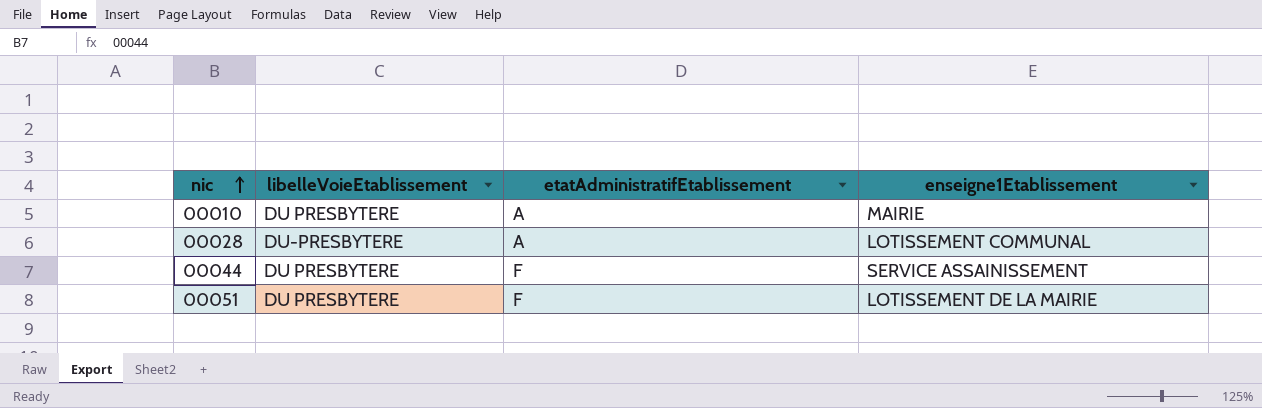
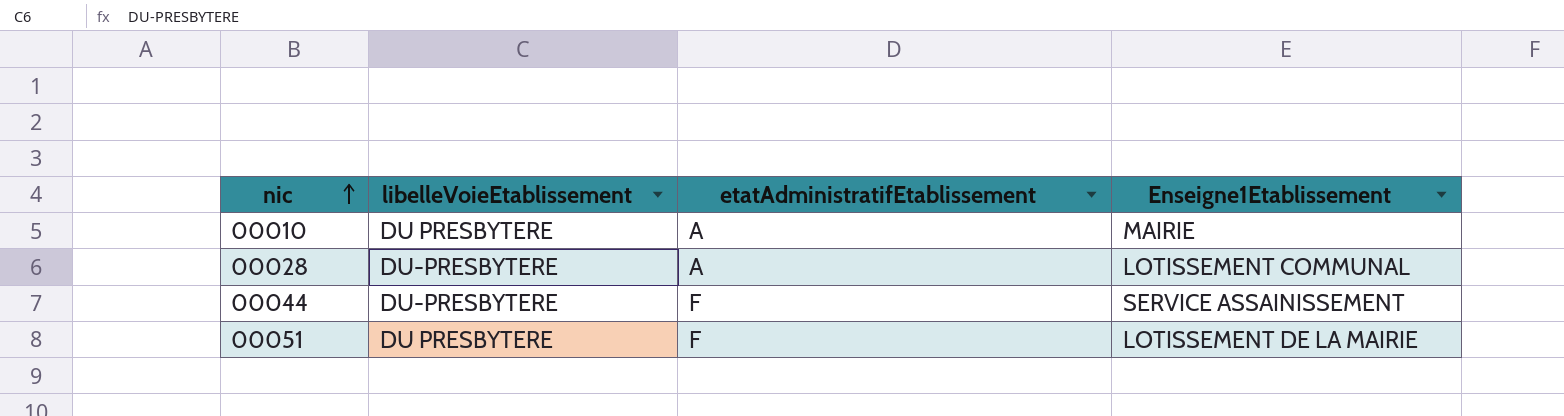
column name: enseigne1Etablissement -> Enseigne1Etablissement
00044 | libelleVoieEtablissement: DU PRESBYTERE -> DU-PRESBYTERE

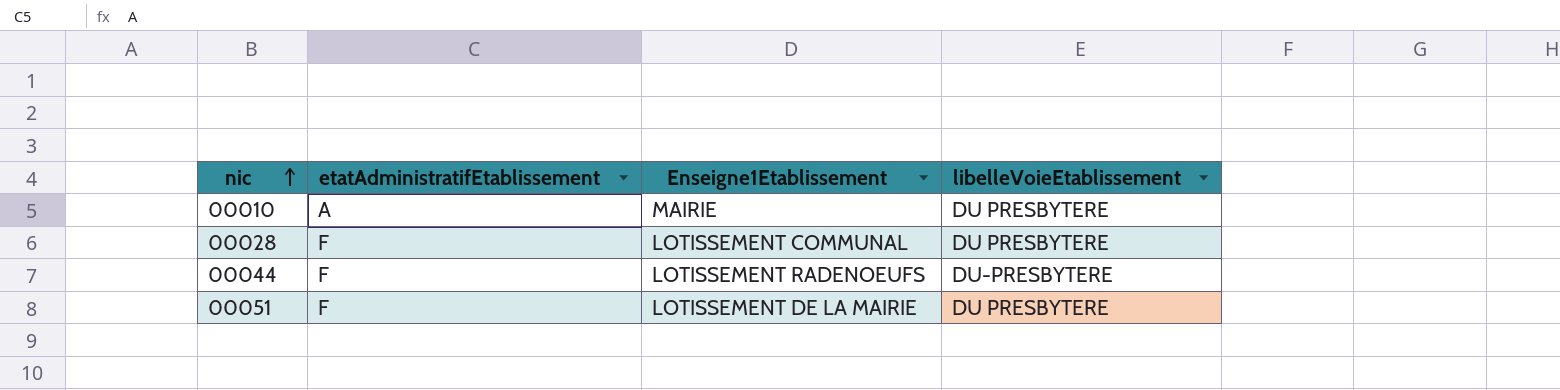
column libelleVoieEtablissement | position: 2 -> 4
00028 | etatAdministratifEtablissement: A -> F
00028 | libelleVoieEtablissement: DU-PRESBYTERE -> DU PRESBYTERE
00044 | Enseigne1Etablissement: SERVICE ASSAINISSEMENT -> LOTISSEMENT RADENOEUFS

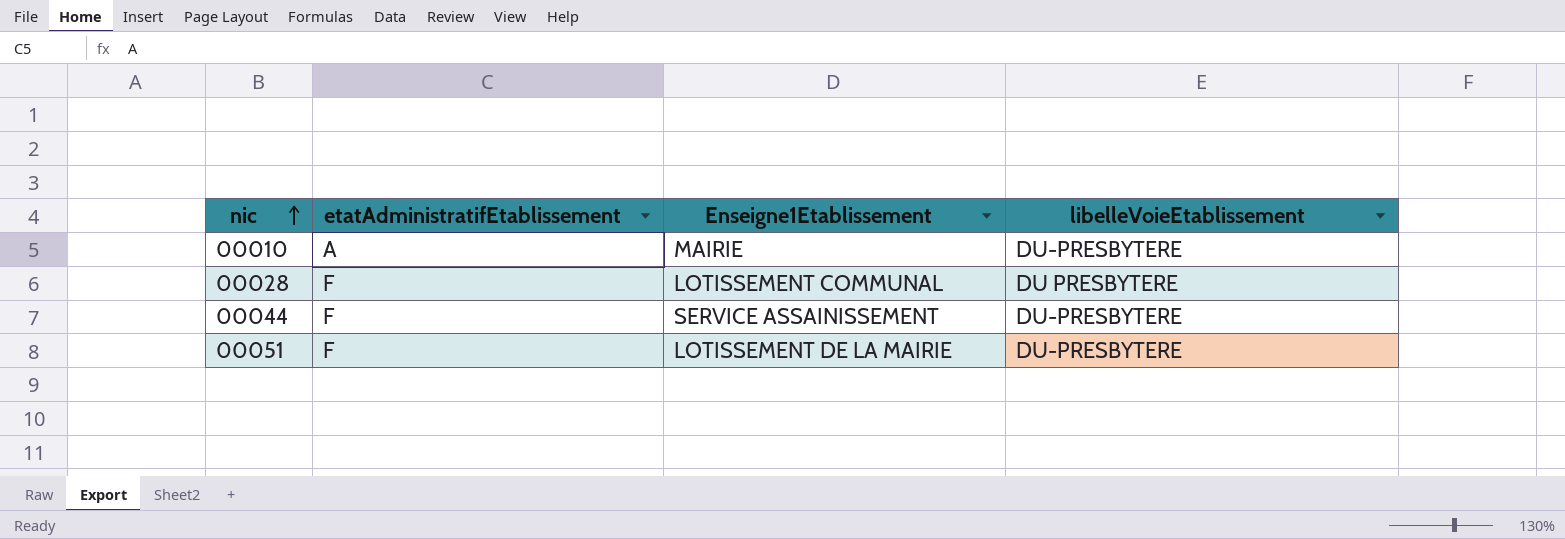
00010 | libelleVoieEtablissement: DU PRESBYTERE -> DU-PRESBYTERE
00044 | Enseigne1Etablissement: LOTISSEMENT RADENOEUFS -> SERVICE ASSAINISSEMENT
00051 | libelleVoieEtablissement: DU PRESBYTERE -> DU-PRESBYTERE

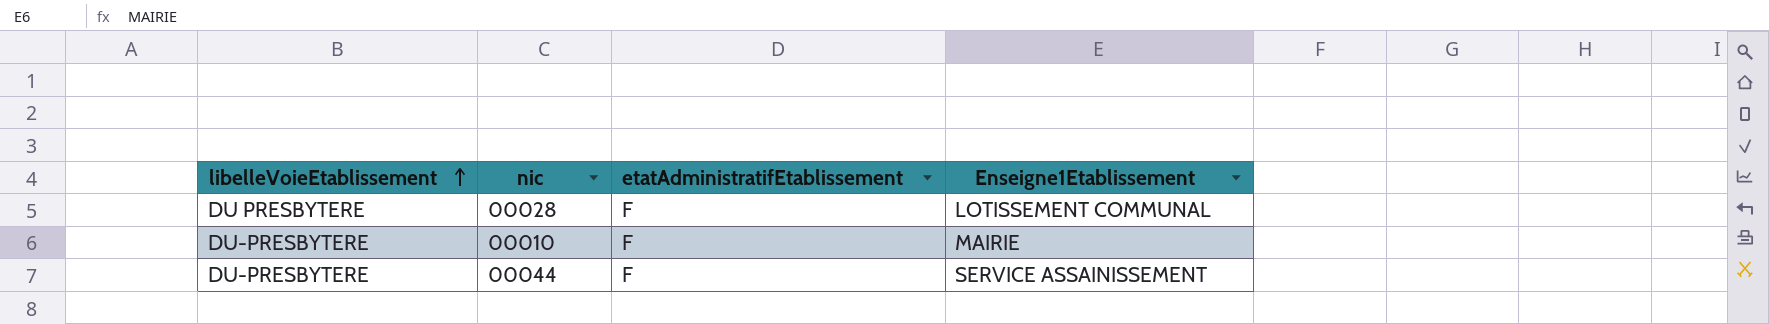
row order: nic ascending -> libelleVoieEtablissement ascending
column libelleVoieEtablissement | position: 4 -> 1
row 00051: F | LOTISSEMENT DE LA MAIRIE | DU-PRESBYTERE -> none
00010 | etatAdministratifEtablissement: A -> F

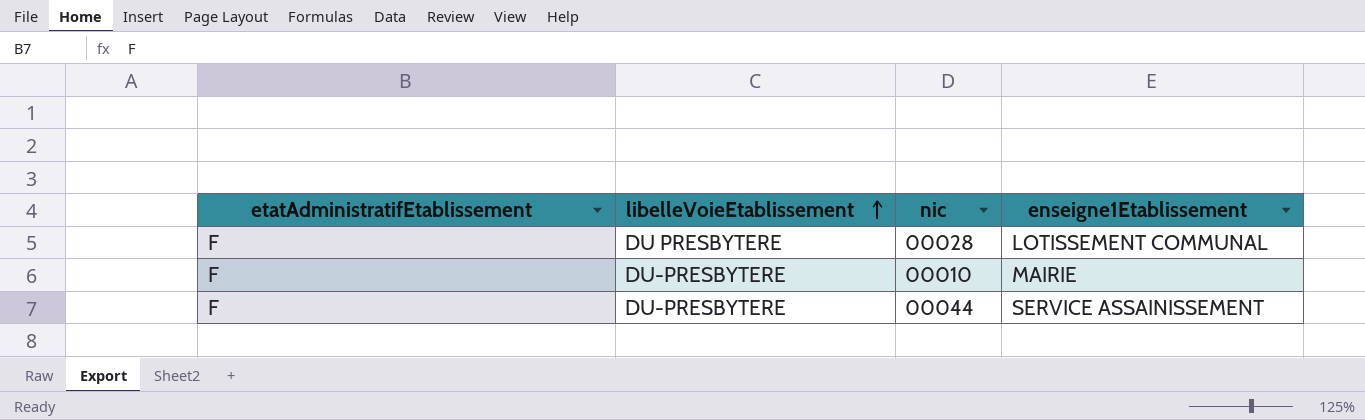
column etatAdministratifEtablissement | position: 3 -> 1
column name: Enseigne1Etablissement -> enseigne1Etablissement

